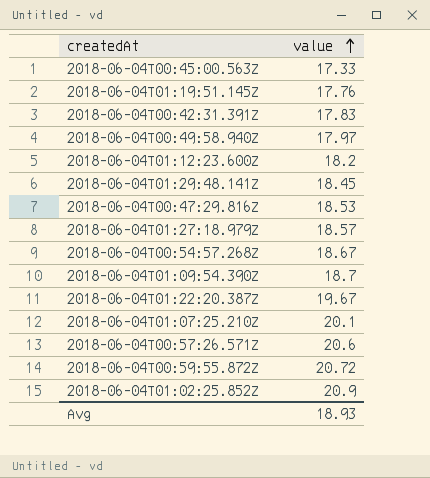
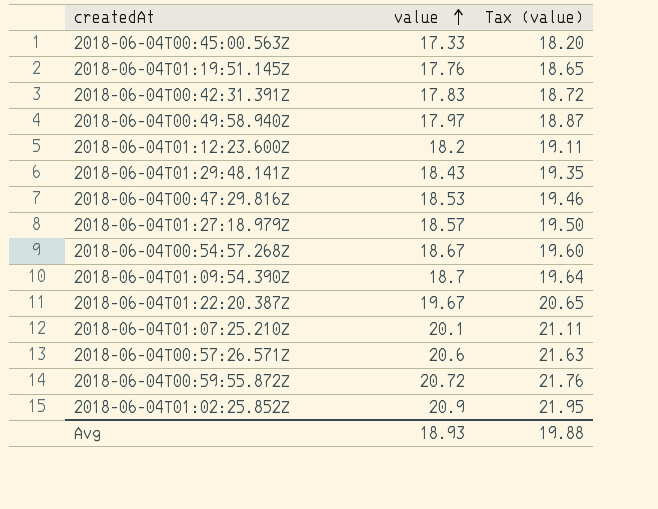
column Tax (value) | formula: none -> [value] * 1.05
2018-06-04T01:29:48.141Z | value: 18.45 -> 18.43

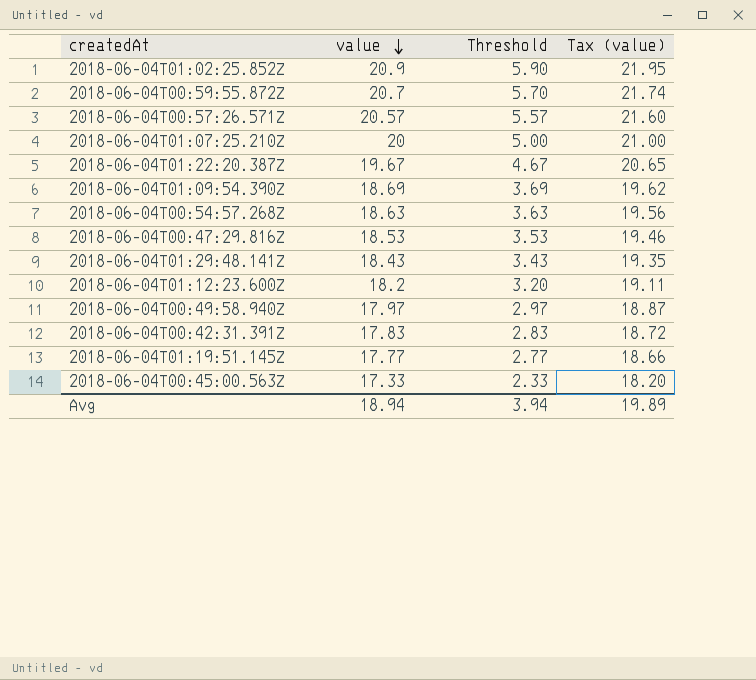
row order: value ascending -> value descending
column Threshold | formula: none -> [value] - 15
row 2018-06-04T01:27:18.979Z: 18.57 | 19.50 -> none
2018-06-04T00:59:55.872Z | value: 20.72 -> 20.7
2018-06-04T00:59:55.872Z | Tax (value): 21.76 -> 21.74
2018-06-04T00:57:26.571Z | value: 20.6 -> 20.57
2018-06-04T00:57:26.571Z | Tax (value): 21.63 -> 21.60
2018-06-04T01:07:25.210Z | value: 20.1 -> 20
2018-06-04T01:07:25.210Z | Tax (value): 21.11 -> 21.00
2018-06-04T01:09:54.390Z | value: 18.7 -> 18.69
2018-06-04T01:09:54.390Z | Tax (value): 19.64 -> 19.62
2018-06-04T00:54:57.268Z | value: 18.67 -> 18.63
2018-06-04T00:54:57.268Z | Tax (value): 19.60 -> 19.56
2018-06-04T01:19:51.145Z | value: 17.76 -> 17.77
2018-06-04T01:19:51.145Z | Tax (value): 18.65 -> 18.66
Avg | value: 18.93 -> 18.94
Avg | Tax (value): 19.88 -> 19.89

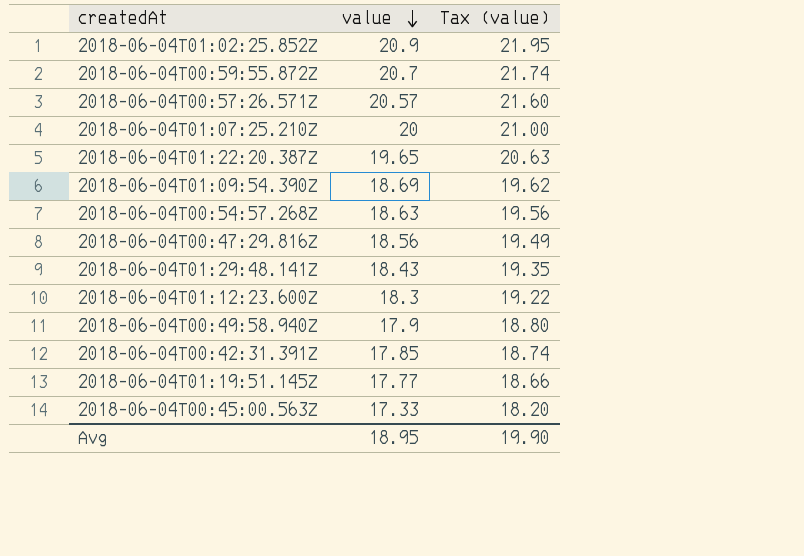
column Threshold | formula: [value] - 15 -> none
2018-06-04T01:22:20.387Z | value: 19.67 -> 19.65
2018-06-04T01:22:20.387Z | Tax (value): 20.65 -> 20.63
2018-06-04T00:47:29.816Z | value: 18.53 -> 18.56
2018-06-04T00:47:29.816Z | Tax (value): 19.46 -> 19.49
2018-06-04T01:12:23.600Z | value: 18.2 -> 18.3
2018-06-04T01:12:23.600Z | Tax (value): 19.11 -> 19.22
2018-06-04T00:49:58.940Z | value: 17.97 -> 17.9
2018-06-04T00:49:58.940Z | Tax (value): 18.87 -> 18.80
2018-06-04T00:42:31.391Z | value: 17.83 -> 17.85
2018-06-04T00:42:31.391Z | Tax (value): 18.72 -> 18.74
Avg | value: 18.94 -> 18.95
Avg | Tax (value): 19.89 -> 19.90

